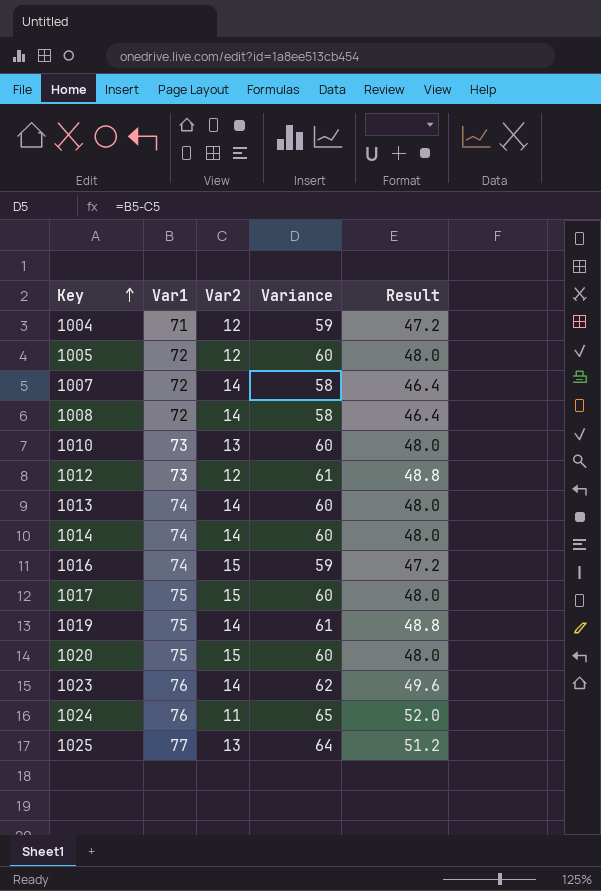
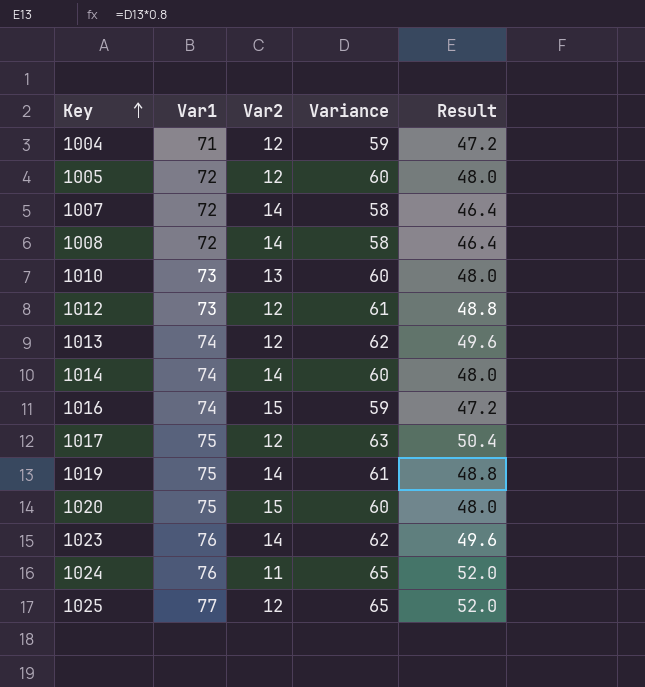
1013 | Var2: 14 -> 12
1013 | Variance: 60 -> 62
1013 | Result: 48.0 -> 49.6
1017 | Var2: 15 -> 12
1017 | Variance: 60 -> 63
1017 | Result: 48.0 -> 50.4
1025 | Var2: 13 -> 12
1025 | Variance: 64 -> 65
1025 | Result: 51.2 -> 52.0

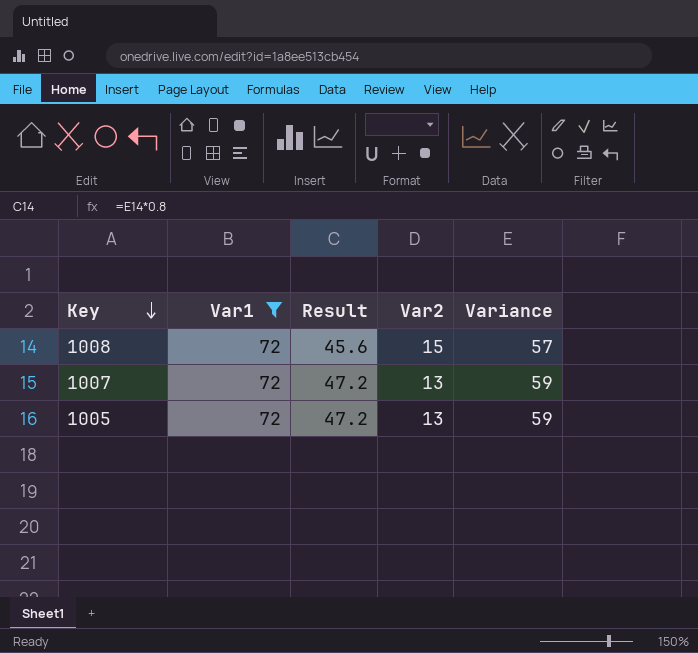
filter: none -> Var1 = 72
row order: Key ascending -> Key descending
column Result | position: 5 -> 3
1008 | Result: 46.4 -> 45.6
1008 | Var2: 14 -> 15
1008 | Variance: 58 -> 57
1007 | Result: 46.4 -> 47.2
1007 | Var2: 14 -> 13
1007 | Variance: 58 -> 59
1005 | Result: 48.0 -> 47.2
1005 | Var2: 12 -> 13
1005 | Variance: 60 -> 59

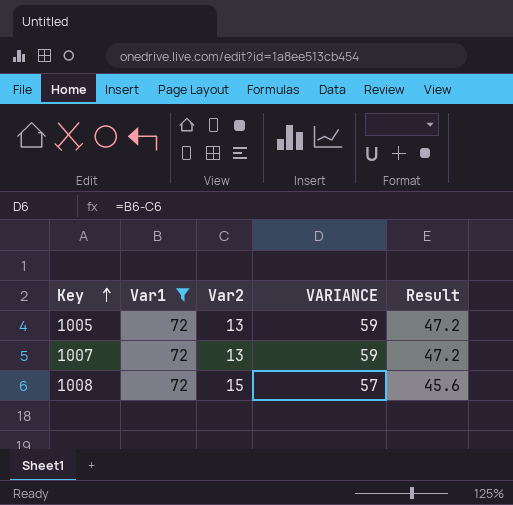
row order: Key descending -> Key ascending
column name: Variance -> VARIANCE
column Result | position: 3 -> 5

